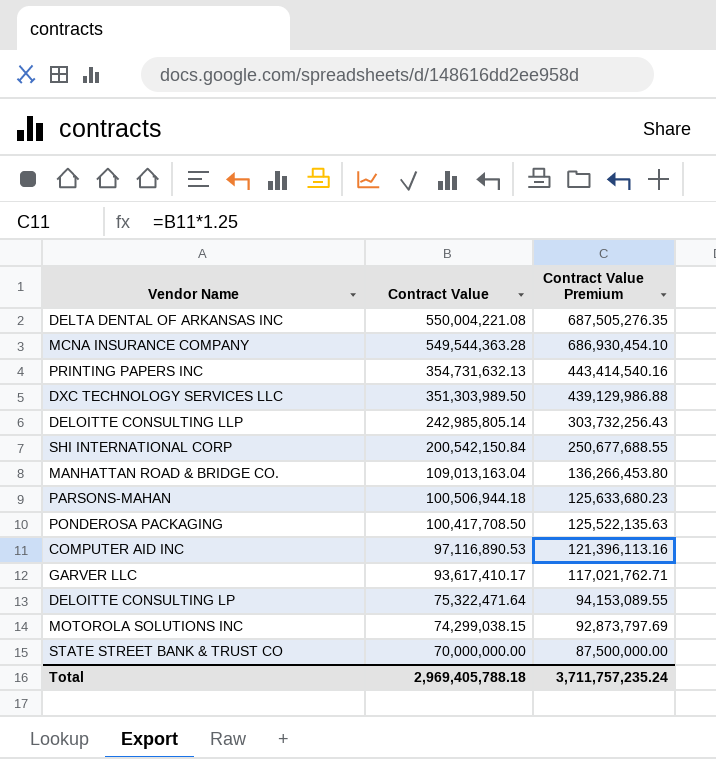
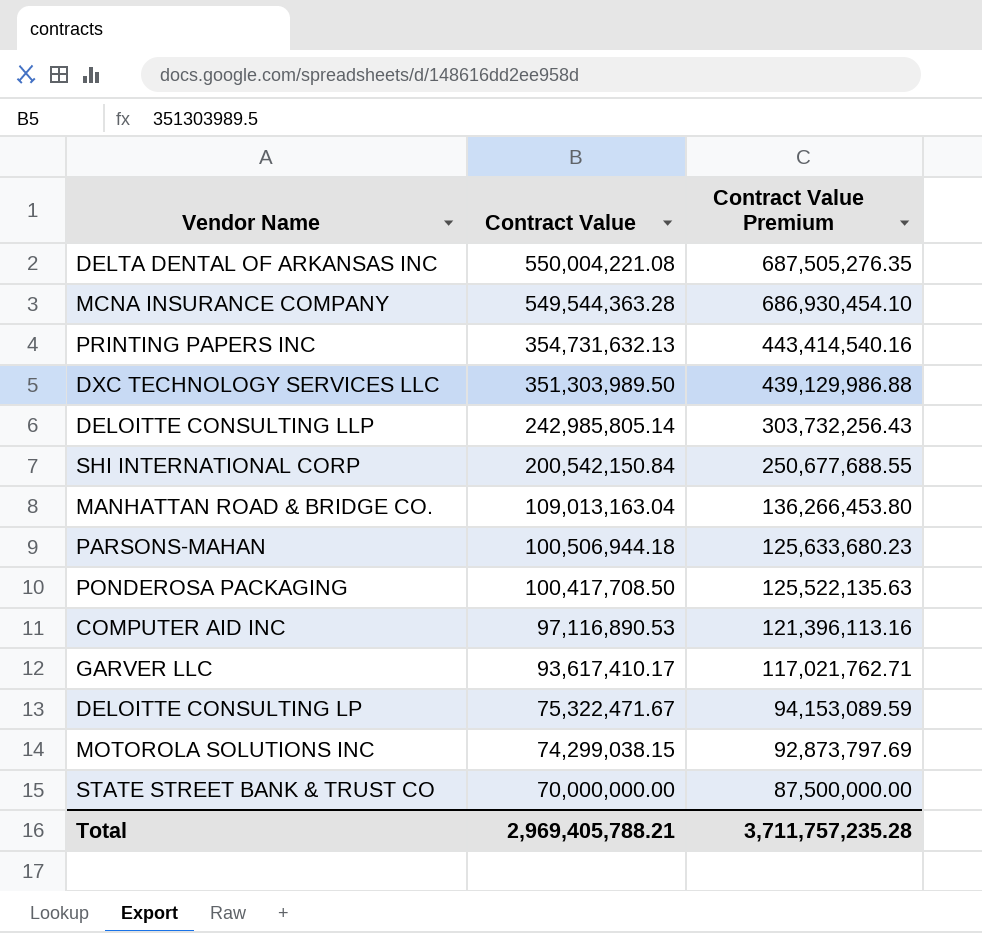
DELOITTE CONSULTING LP | Contract Value: 75,322,471.64 -> 75,322,471.67
DELOITTE CONSULTING LP | Contract Value Premium: 94,153,089.55 -> 94,153,089.59
Total | Contract Value: 2,969,405,788.18 -> 2,969,405,788.21
Total | Contract Value Premium: 3,711,757,235.24 -> 3,711,757,235.28

